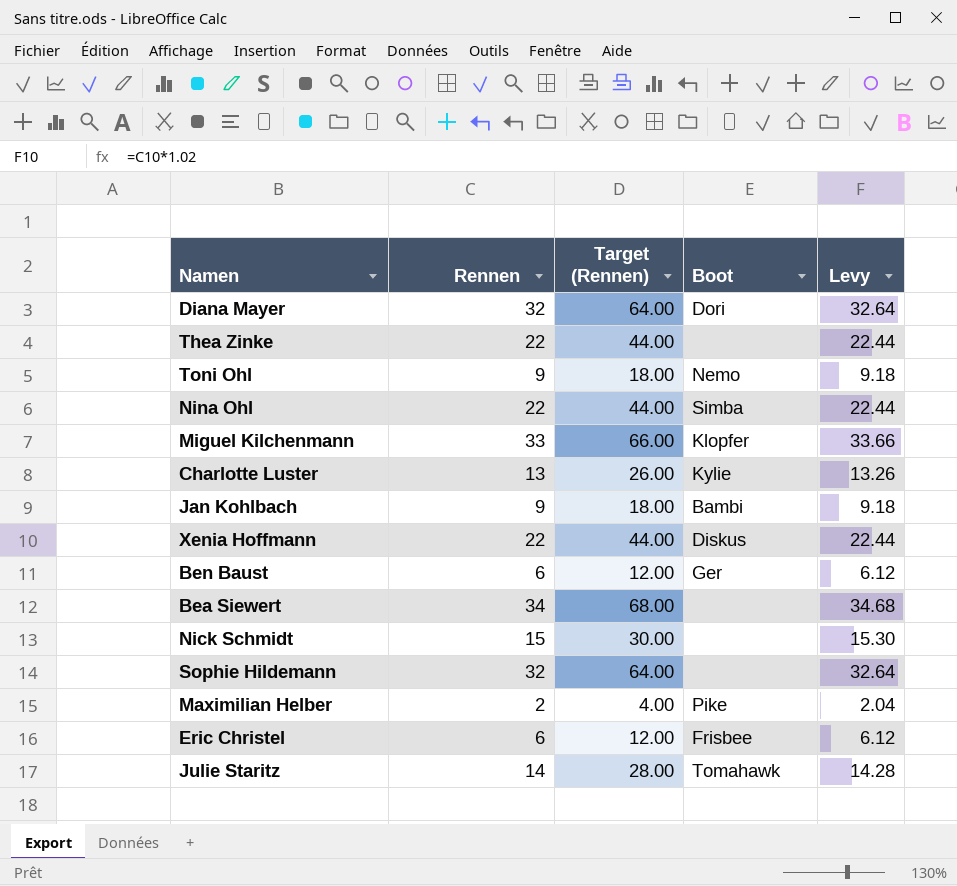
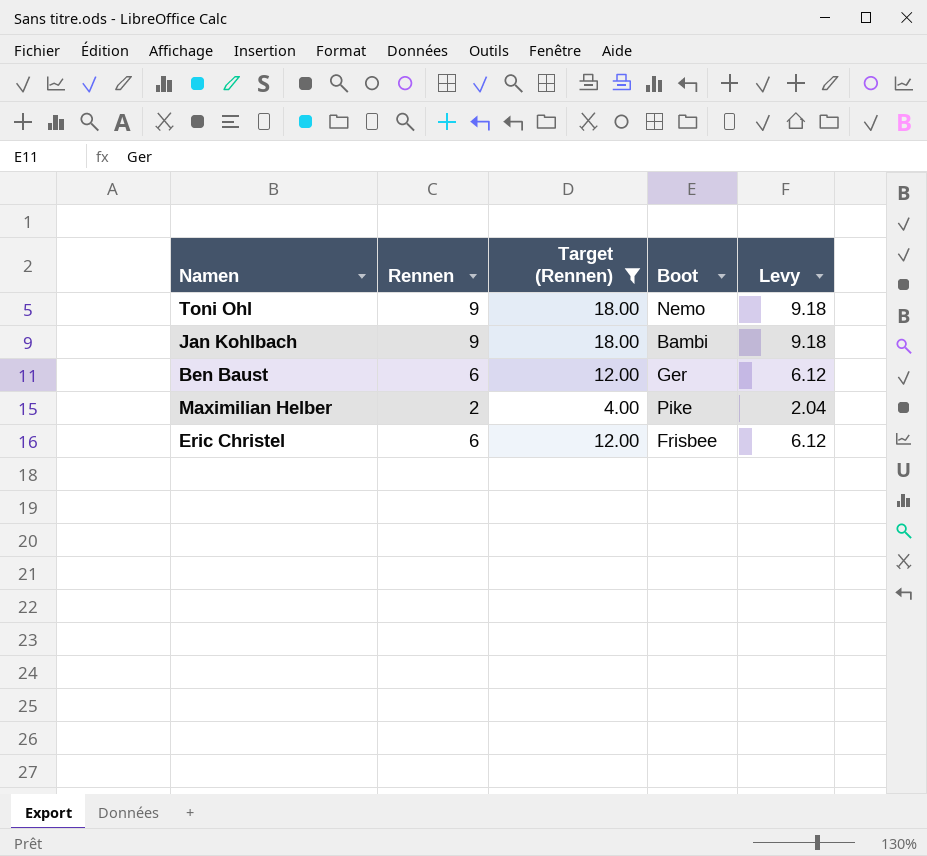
filter: none -> Target (Rennen) <= 18.00

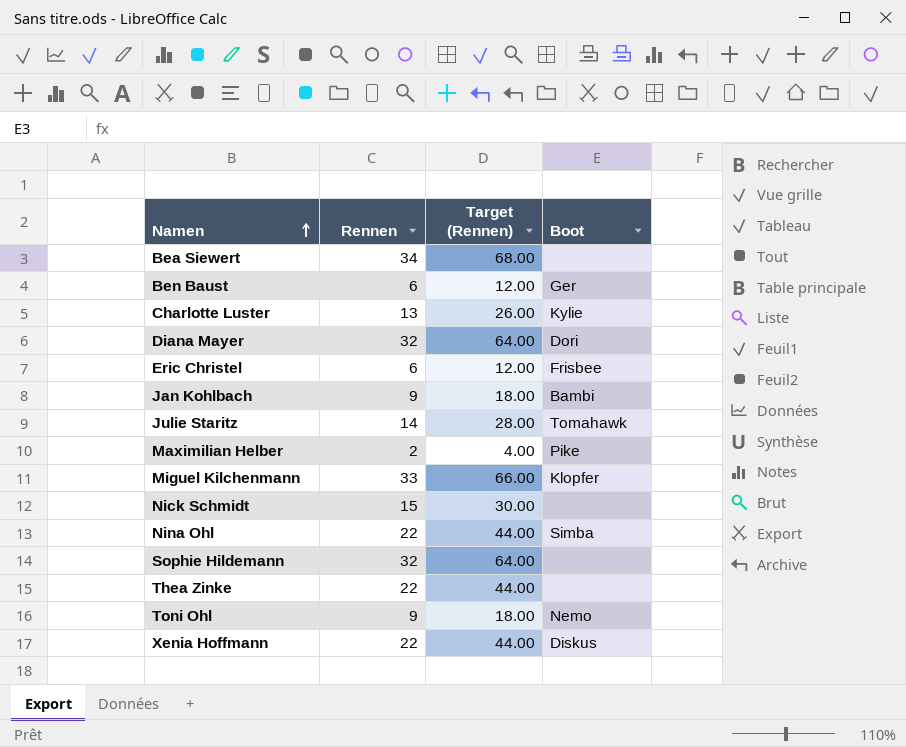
filter: Target (Rennen) <= 18.00 -> none
row order: none -> Namen ascending
column Levy | formula: [Rennen] * 1.02 -> none

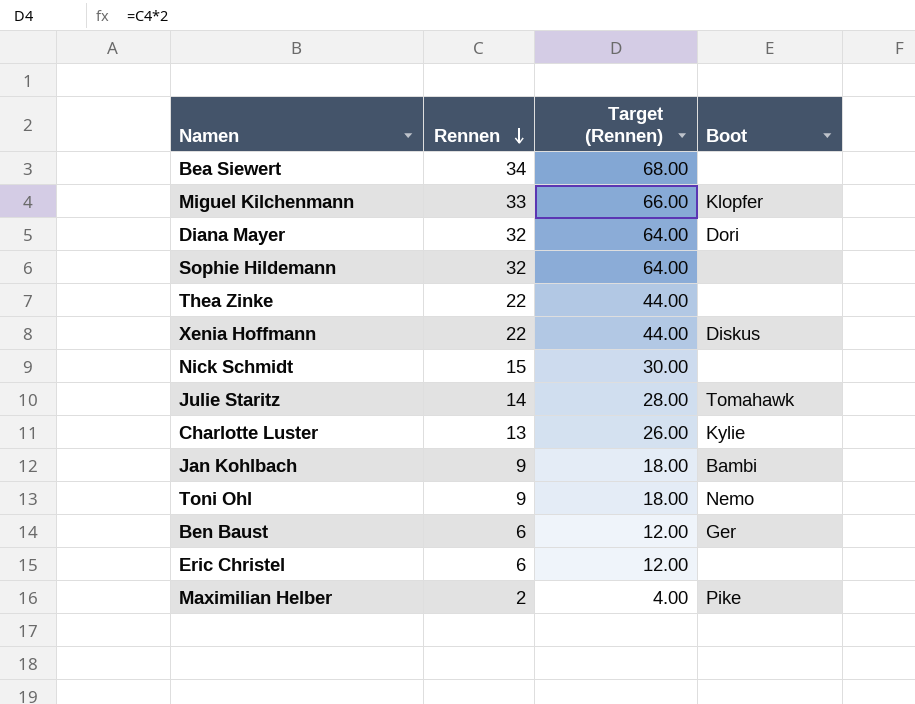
row order: Namen ascending -> Rennen descending
row Nina Ohl: 22 | 44.00 | Simba -> none
Eric Christel | Boot: Frisbee -> none

